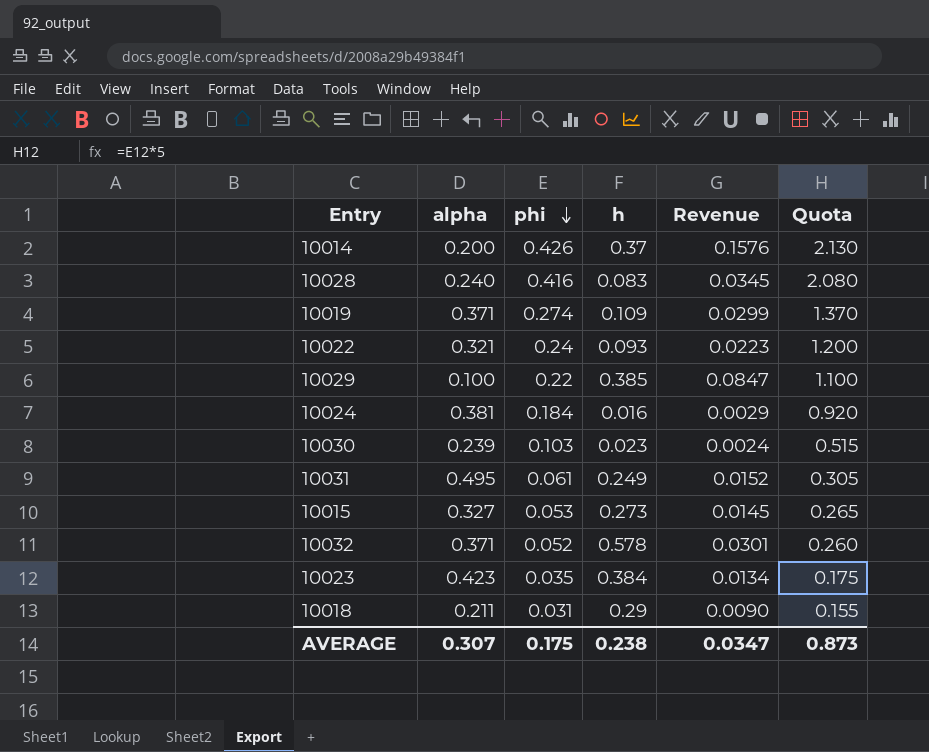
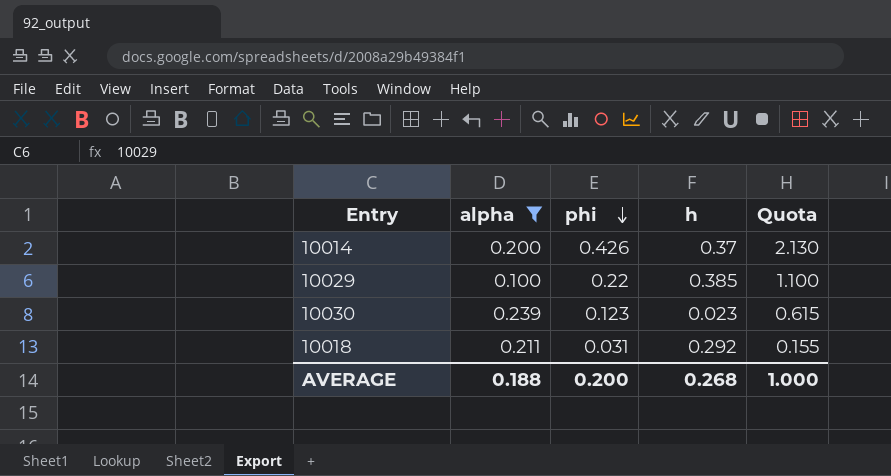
filter: none -> alpha <= 0.239
column Revenue | formula: [phi] * [h] -> none
10030 | phi: 0.103 -> 0.123
10030 | Quota: 0.515 -> 0.615
10018 | h: 0.29 -> 0.292
AVERAGE | alpha: 0.307 -> 0.188
AVERAGE | phi: 0.175 -> 0.200
AVERAGE | h: 0.238 -> 0.268
AVERAGE | Quota: 0.873 -> 1.000

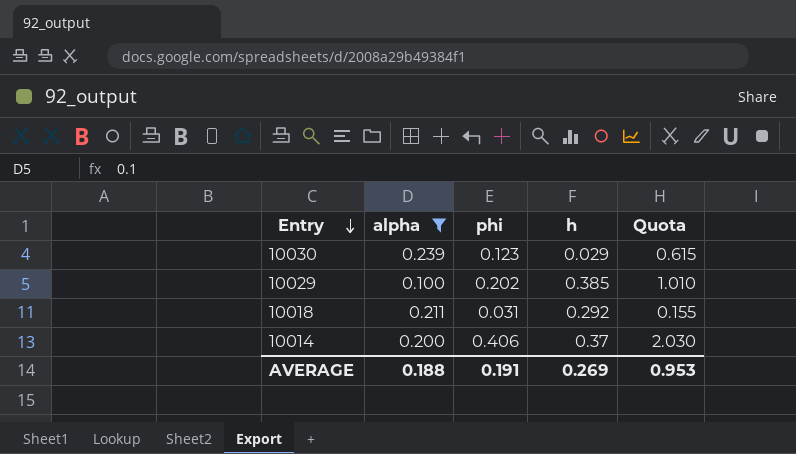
row order: phi descending -> Entry descending
10030 | h: 0.023 -> 0.029
10029 | phi: 0.22 -> 0.202
10029 | Quota: 1.100 -> 1.010
10014 | phi: 0.426 -> 0.406
10014 | Quota: 2.130 -> 2.030
AVERAGE | phi: 0.200 -> 0.191
AVERAGE | h: 0.268 -> 0.269
AVERAGE | Quota: 1.000 -> 0.953

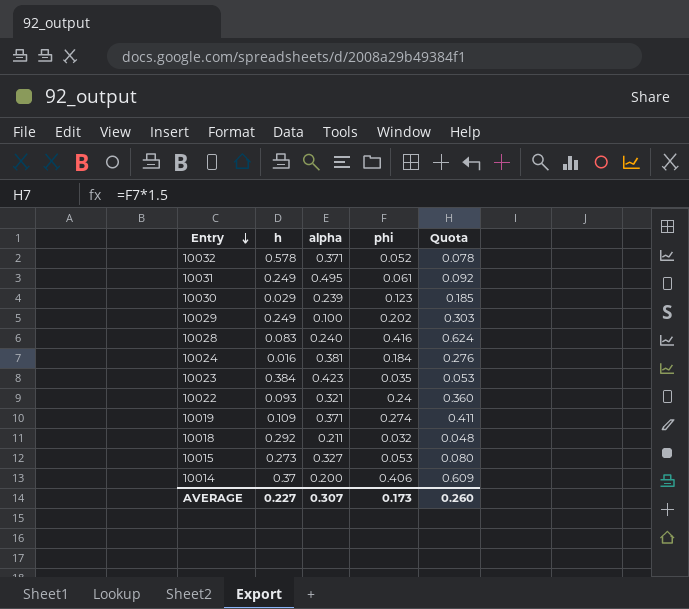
filter: alpha <= 0.239 -> none
column h | position: 4 -> 2
column Quota | formula: [phi] * 5 -> [phi] * 1.5
10029 | h: 0.385 -> 0.249
10018 | phi: 0.031 -> 0.032
AVERAGE | h: 0.269 -> 0.227
AVERAGE | alpha: 0.188 -> 0.307
AVERAGE | phi: 0.191 -> 0.173
AVERAGE | Quota: 0.953 -> 0.260

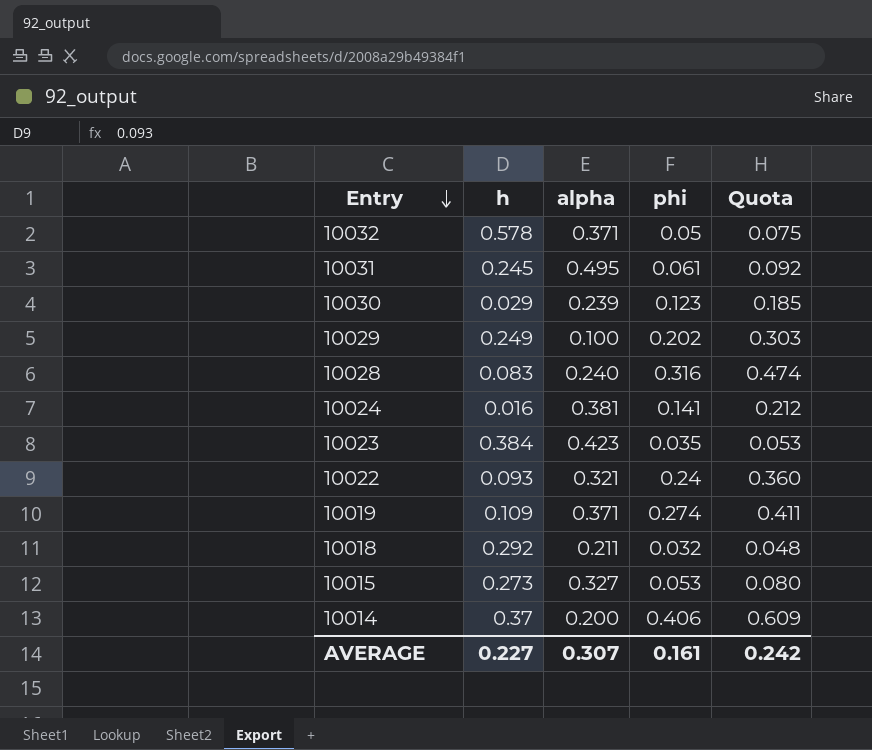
10032 | phi: 0.052 -> 0.05
10032 | Quota: 0.078 -> 0.075
10031 | h: 0.249 -> 0.245
10028 | phi: 0.416 -> 0.316
10028 | Quota: 0.624 -> 0.474
10024 | phi: 0.184 -> 0.141
10024 | Quota: 0.276 -> 0.212
AVERAGE | phi: 0.173 -> 0.161
AVERAGE | Quota: 0.260 -> 0.242

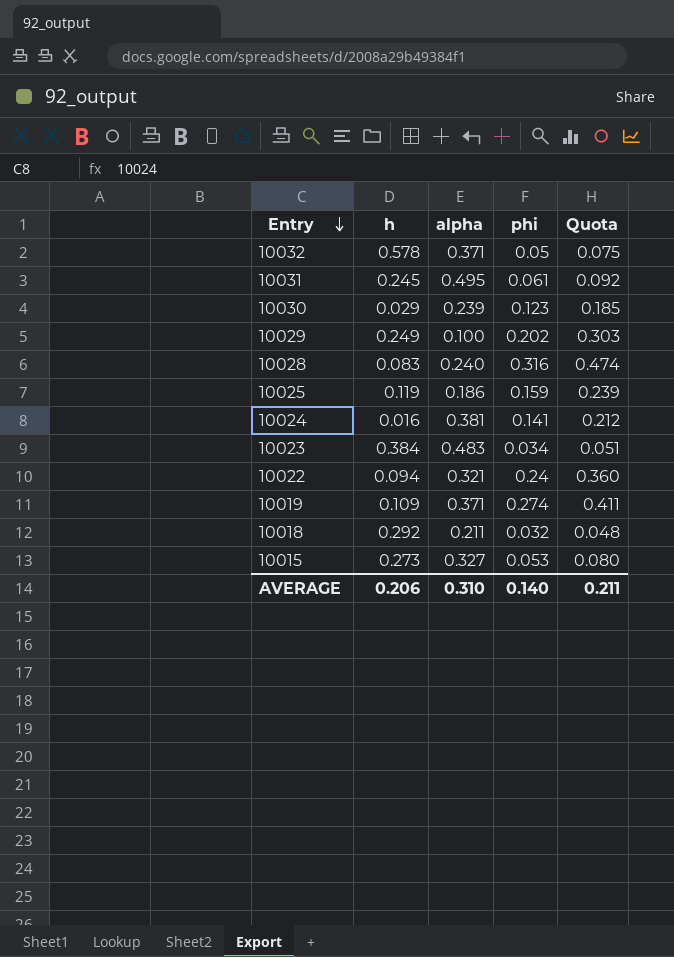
row 10014: 0.37 | 0.200 | 0.406 | 0.609 -> none
row 10025: none -> 0.119 | 0.186 | 0.159 | 0.239
10023 | alpha: 0.423 -> 0.483
10023 | phi: 0.035 -> 0.034
10023 | Quota: 0.053 -> 0.051
10022 | h: 0.093 -> 0.094
AVERAGE | h: 0.227 -> 0.206
AVERAGE | alpha: 0.307 -> 0.310
AVERAGE | phi: 0.161 -> 0.140
AVERAGE | Quota: 0.242 -> 0.211

